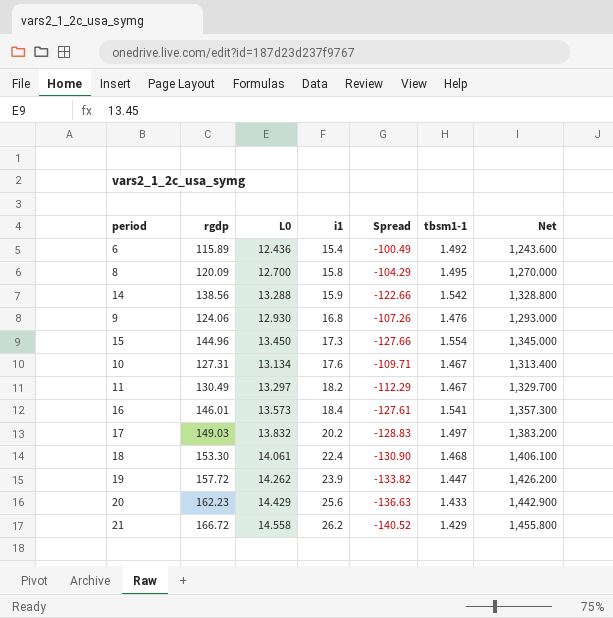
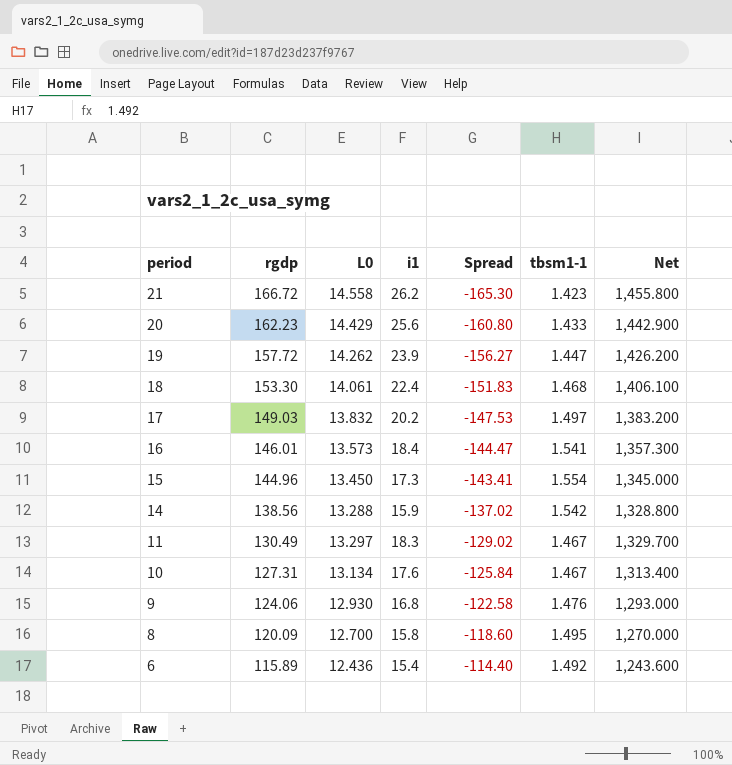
row order: i1 ascending -> period descending
column Spread | formula: [i1] - [rgdp] -> [tbsm1-1] - [rgdp]
21 | tbsm1-1: 1.429 -> 1.423
11 | i1: 18.2 -> 18.3

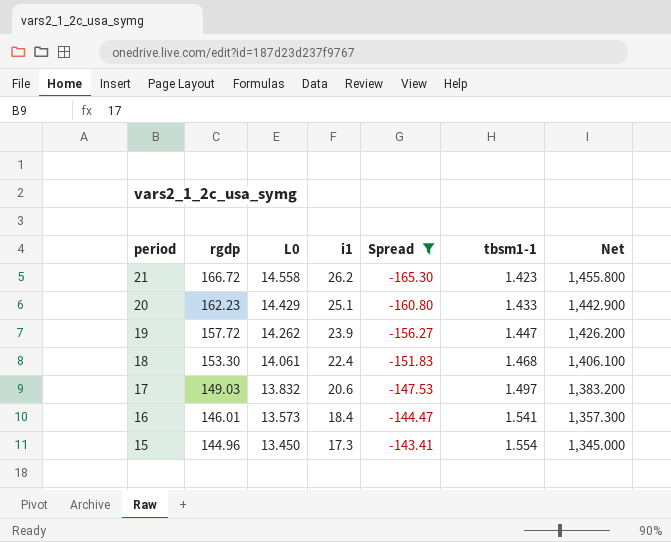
filter: none -> Spread <= -143.41
20 | i1: 25.6 -> 25.1
17 | i1: 20.2 -> 20.6

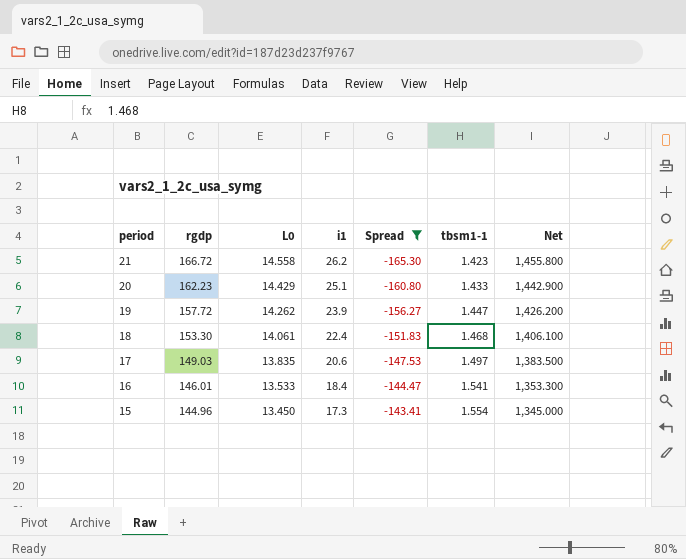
17 | L0: 13.832 -> 13.835
17 | Net: 1,383.200 -> 1,383.500
16 | L0: 13.573 -> 13.533
16 | Net: 1,357.300 -> 1,353.300

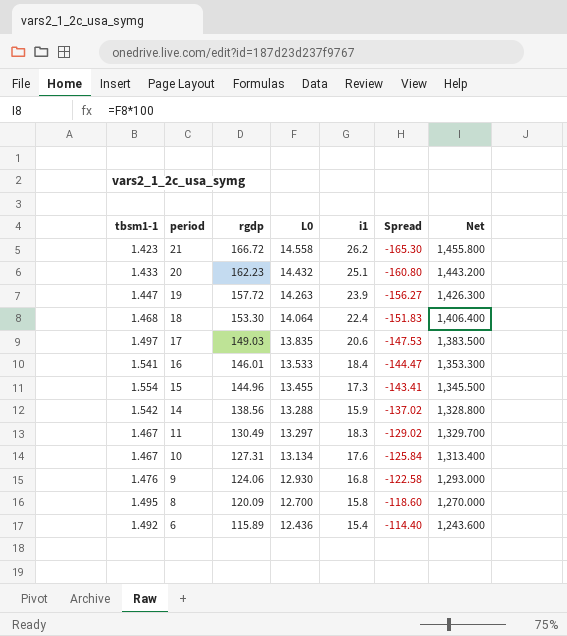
filter: Spread <= -143.41 -> none
column tbsm1-1 | position: 6 -> 1
20 | L0: 14.429 -> 14.432
20 | Net: 1,442.900 -> 1,443.200
19 | L0: 14.262 -> 14.263
19 | Net: 1,426.200 -> 1,426.300
18 | L0: 14.061 -> 14.064
18 | Net: 1,406.100 -> 1,406.400
15 | L0: 13.450 -> 13.455
15 | Net: 1,345.000 -> 1,345.500

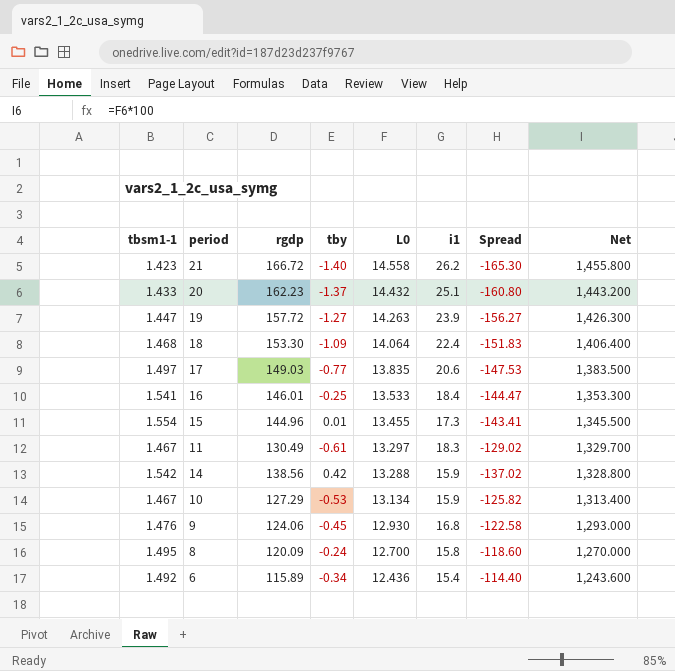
row order: period descending -> L0 descending
column tby | position: none -> 4
10 | rgdp: 127.31 -> 127.29
10 | i1: 17.6 -> 15.9
10 | Spread: -125.84 -> -125.82

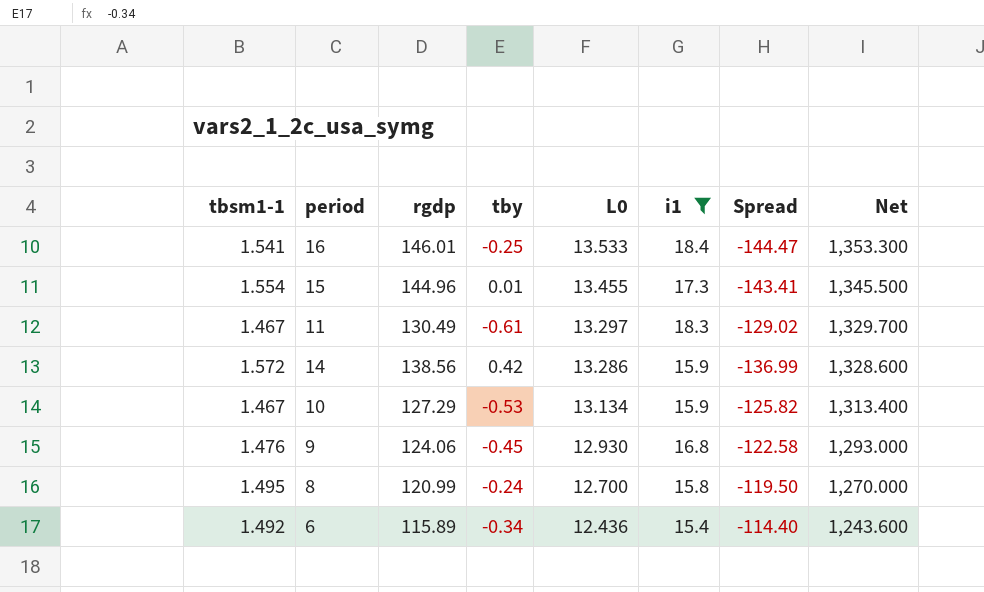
filter: none -> i1 <= 18.4
14 | tbsm1-1: 1.542 -> 1.572
14 | L0: 13.288 -> 13.286
14 | Spread: -137.02 -> -136.99
14 | Net: 1,328.800 -> 1,328.600
8 | rgdp: 120.09 -> 120.99
8 | Spread: -118.60 -> -119.50

